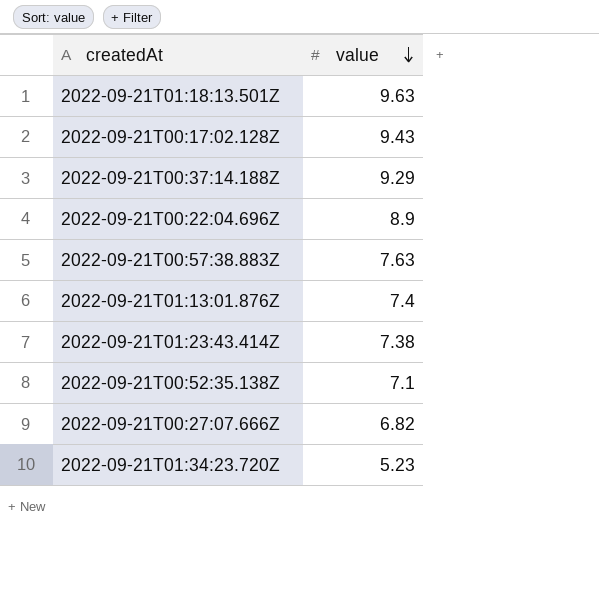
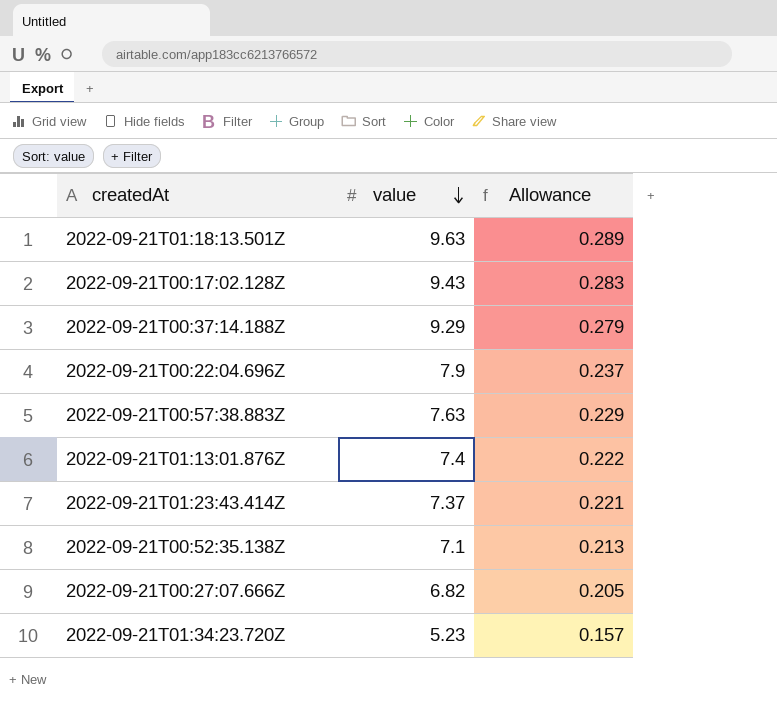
column Allowance | formula: none -> [value] * 0.03
2022-09-21T00:22:04.696Z | value: 8.9 -> 7.9
2022-09-21T01:23:43.414Z | value: 7.38 -> 7.37

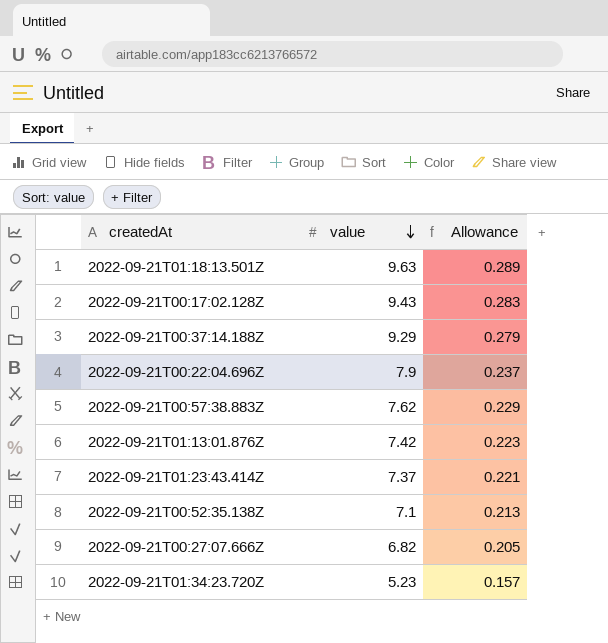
2022-09-21T00:57:38.883Z | value: 7.63 -> 7.62
2022-09-21T01:13:01.876Z | value: 7.4 -> 7.42
2022-09-21T01:13:01.876Z | Allowance: 0.222 -> 0.223

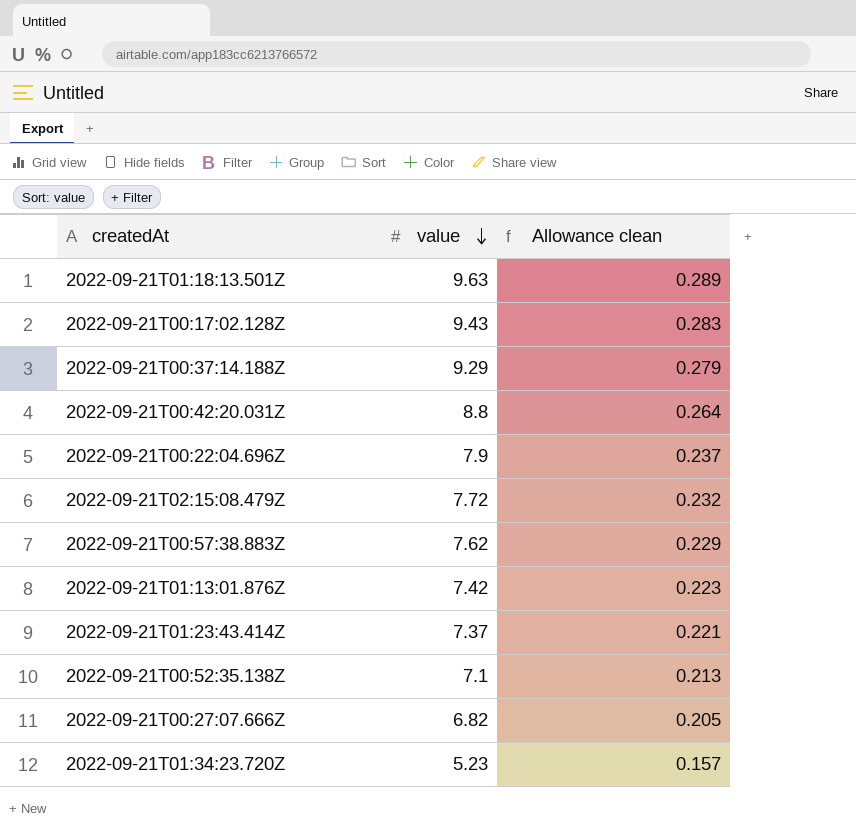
column name: Allowance -> Allowance clean
row 2022-09-21T00:42:20.031Z: none -> 8.8 | 0.264
row 2022-09-21T02:15:08.479Z: none -> 7.72 | 0.232

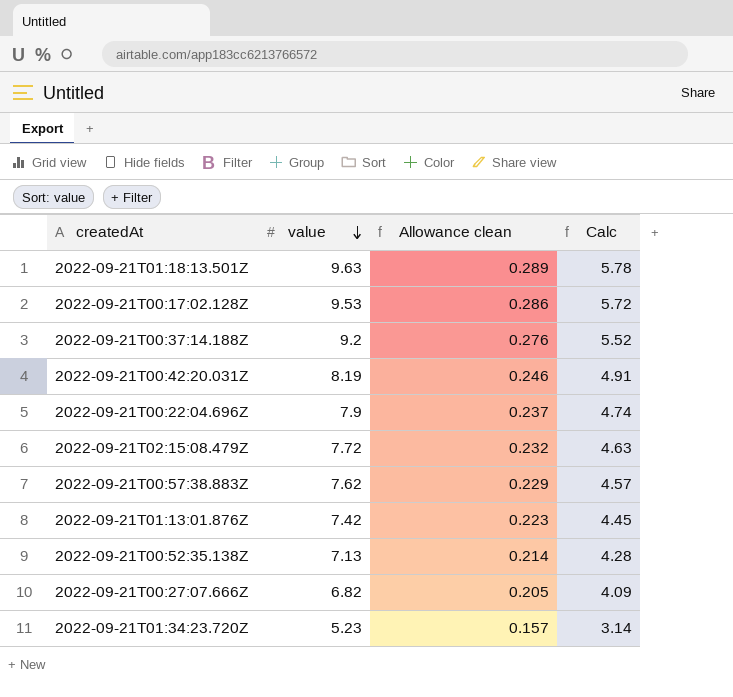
column Calc | formula: none -> [value] * 0.6
row 2022-09-21T01:23:43.414Z: 7.37 | 0.221 -> none
2022-09-21T00:17:02.128Z | value: 9.43 -> 9.53
2022-09-21T00:17:02.128Z | Allowance clean: 0.283 -> 0.286
2022-09-21T00:37:14.188Z | value: 9.29 -> 9.2
2022-09-21T00:37:14.188Z | Allowance clean: 0.279 -> 0.276
2022-09-21T00:42:20.031Z | value: 8.8 -> 8.19
2022-09-21T00:42:20.031Z | Allowance clean: 0.264 -> 0.246
2022-09-21T00:52:35.138Z | value: 7.1 -> 7.13
2022-09-21T00:52:35.138Z | Allowance clean: 0.213 -> 0.214

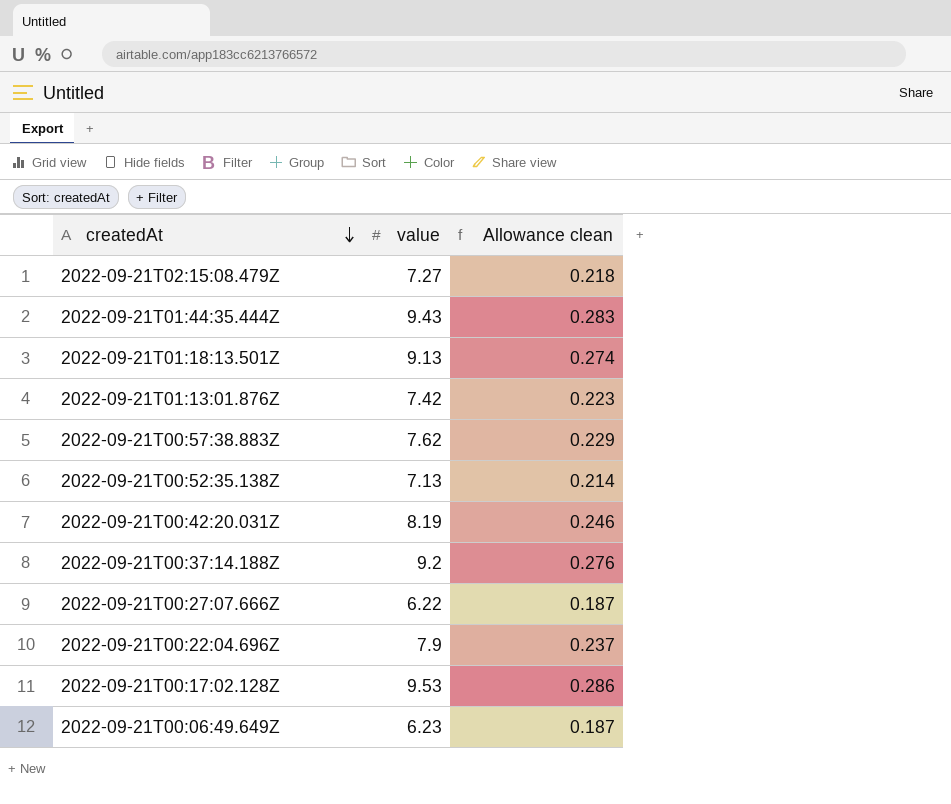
row order: value descending -> createdAt descending
column Calc | formula: [value] * 0.6 -> none
row 2022-09-21T01:34:23.720Z: 5.23 | 0.157 | 3.14 -> none
2022-09-21T02:15:08.479Z | value: 7.72 -> 7.27
2022-09-21T02:15:08.479Z | Allowance clean: 0.232 -> 0.218
row 2022-09-21T01:44:35.444Z: none -> 9.43 | 0.283
2022-09-21T01:18:13.501Z | value: 9.63 -> 9.13
2022-09-21T01:18:13.501Z | Allowance clean: 0.289 -> 0.274
2022-09-21T00:27:07.666Z | value: 6.82 -> 6.22
2022-09-21T00:27:07.666Z | Allowance clean: 0.205 -> 0.187
row 2022-09-21T00:06:49.649Z: none -> 6.23 | 0.187

